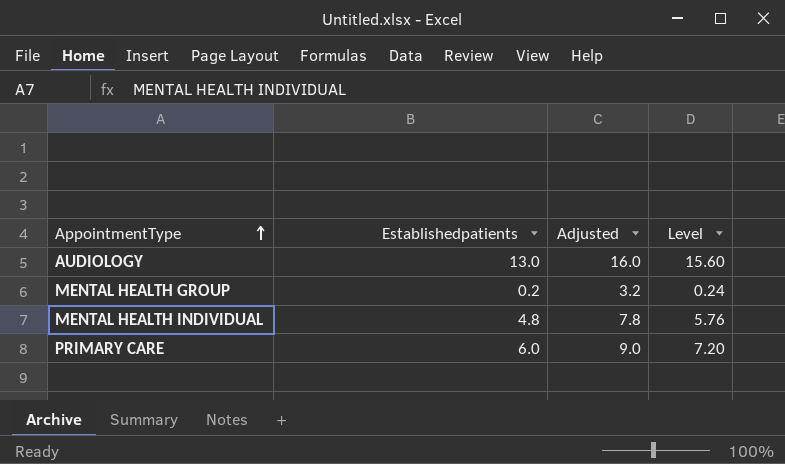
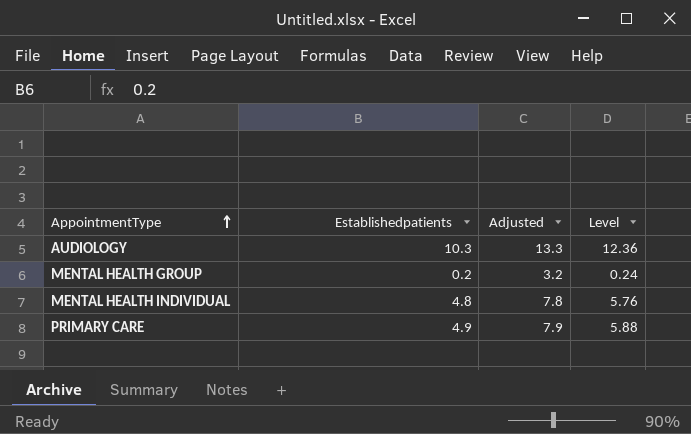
AUDIOLOGY | Establishedpatients: 13.0 -> 10.3
AUDIOLOGY | Adjusted: 16.0 -> 13.3
AUDIOLOGY | Level: 15.60 -> 12.36
PRIMARY CARE | Establishedpatients: 6.0 -> 4.9
PRIMARY CARE | Adjusted: 9.0 -> 7.9
PRIMARY CARE | Level: 7.20 -> 5.88

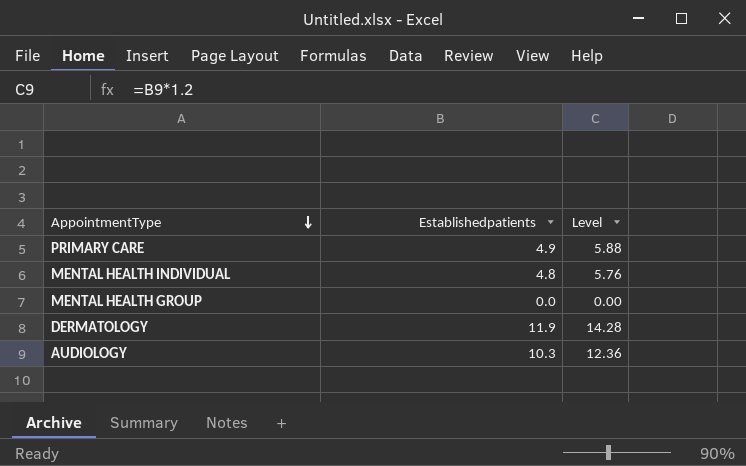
row order: AppointmentType ascending -> AppointmentType descending
column Adjusted | formula: [Establishedpatients] + 3 -> none
MENTAL HEALTH GROUP | Establishedpatients: 0.2 -> 0.0
MENTAL HEALTH GROUP | Level: 0.24 -> 0.00
row DERMATOLOGY: none -> 11.9 | 14.28

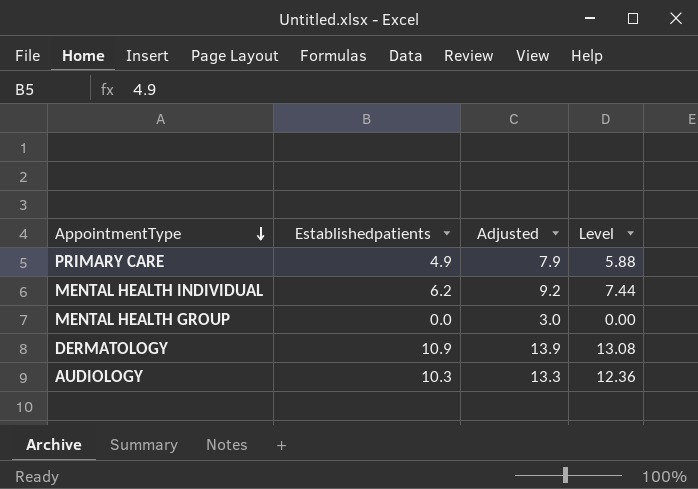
column Adjusted | formula: none -> [Establishedpatients] + 3
MENTAL HEALTH INDIVIDUAL | Establishedpatients: 4.8 -> 6.2
MENTAL HEALTH INDIVIDUAL | Level: 5.76 -> 7.44
DERMATOLOGY | Establishedpatients: 11.9 -> 10.9
DERMATOLOGY | Level: 14.28 -> 13.08

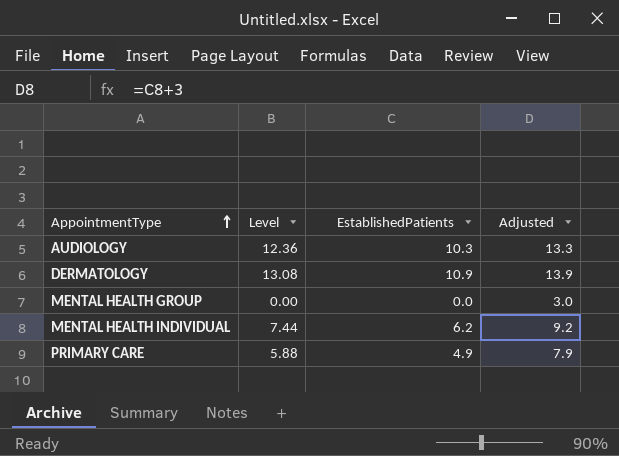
row order: AppointmentType descending -> AppointmentType ascending
column Level | position: 4 -> 2
column name: Establishedpatients -> EstablishedPatients

